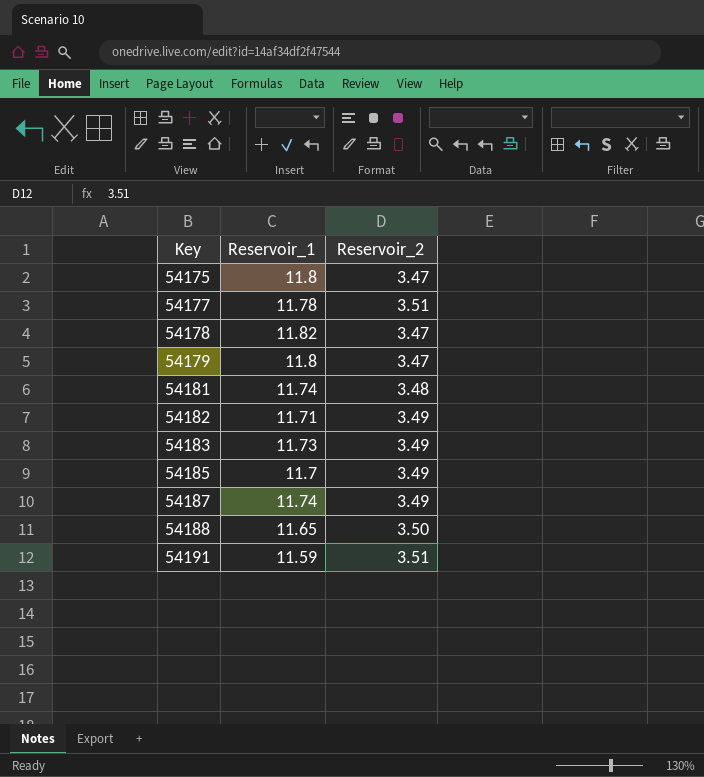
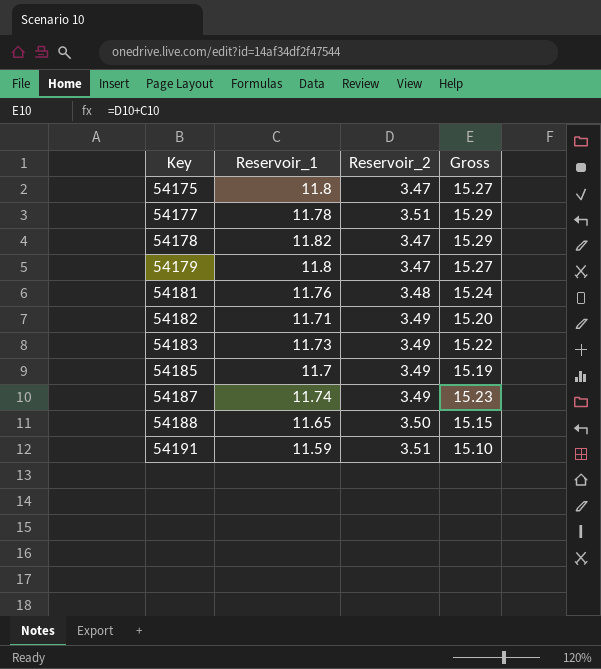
column Gross | formula: none -> [Reservoir_1] + [Reservoir_2]
54181 | Reservoir_1: 11.74 -> 11.76

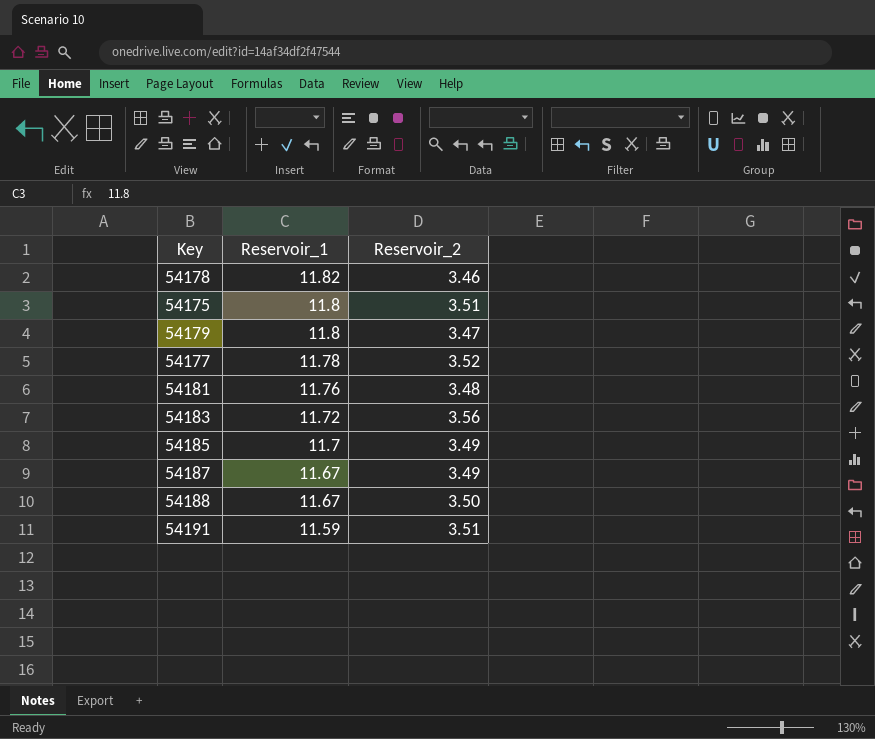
row order: Key ascending -> Reservoir_1 descending
column Gross | formula: [Reservoir_1] + [Reservoir_2] -> none
row 54182: 11.71 | 3.49 | 15.20 -> none
54178 | Reservoir_2: 3.47 -> 3.46
54175 | Reservoir_2: 3.47 -> 3.51
54177 | Reservoir_2: 3.51 -> 3.52
54183 | Reservoir_1: 11.73 -> 11.72
54183 | Reservoir_2: 3.49 -> 3.56
54187 | Reservoir_1: 11.74 -> 11.67
54188 | Reservoir_1: 11.65 -> 11.67

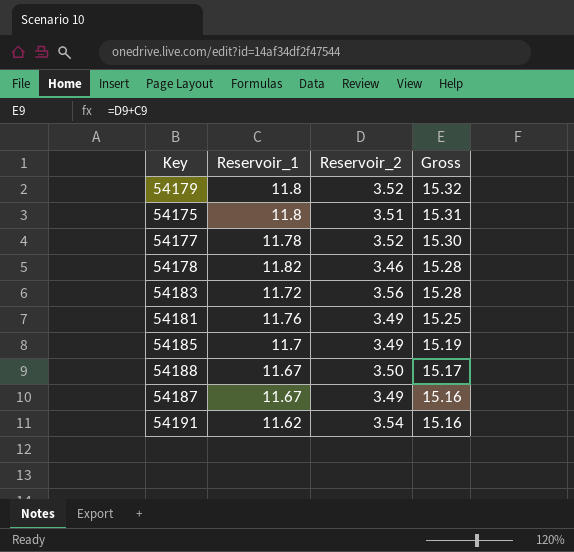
row order: Reservoir_1 descending -> Gross descending
column Gross | formula: none -> [Reservoir_1] + [Reservoir_2]
54179 | Reservoir_2: 3.47 -> 3.52
54181 | Reservoir_2: 3.48 -> 3.49
54191 | Reservoir_1: 11.59 -> 11.62
54191 | Reservoir_2: 3.51 -> 3.54

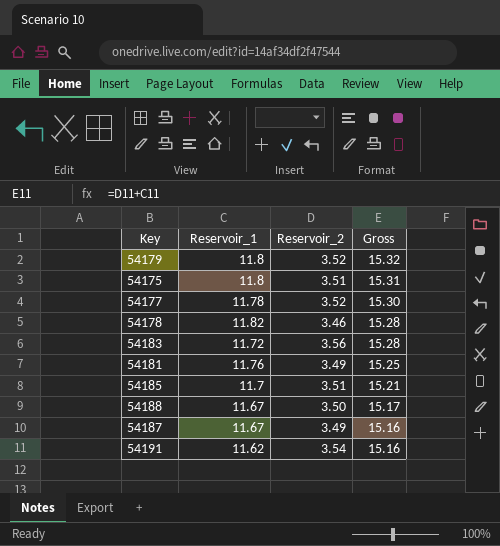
54185 | Reservoir_2: 3.49 -> 3.51
54185 | Gross: 15.19 -> 15.21

